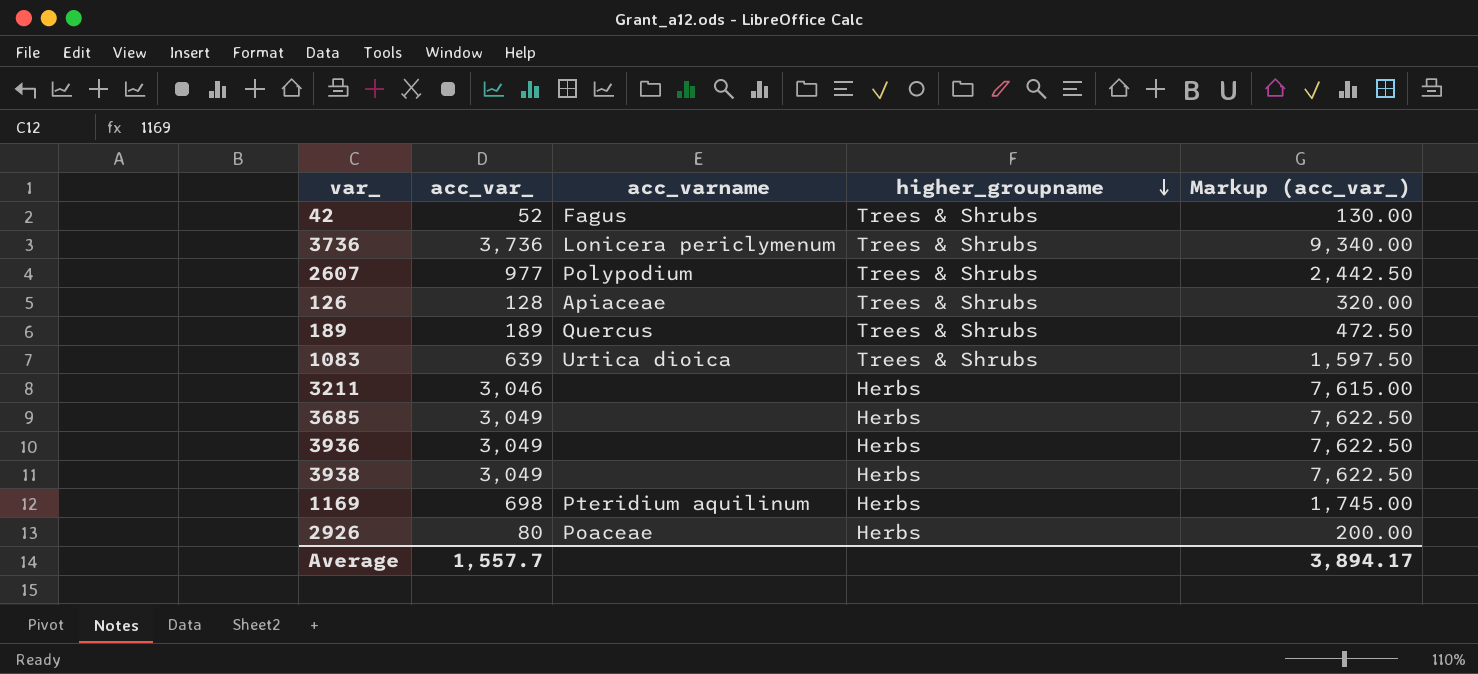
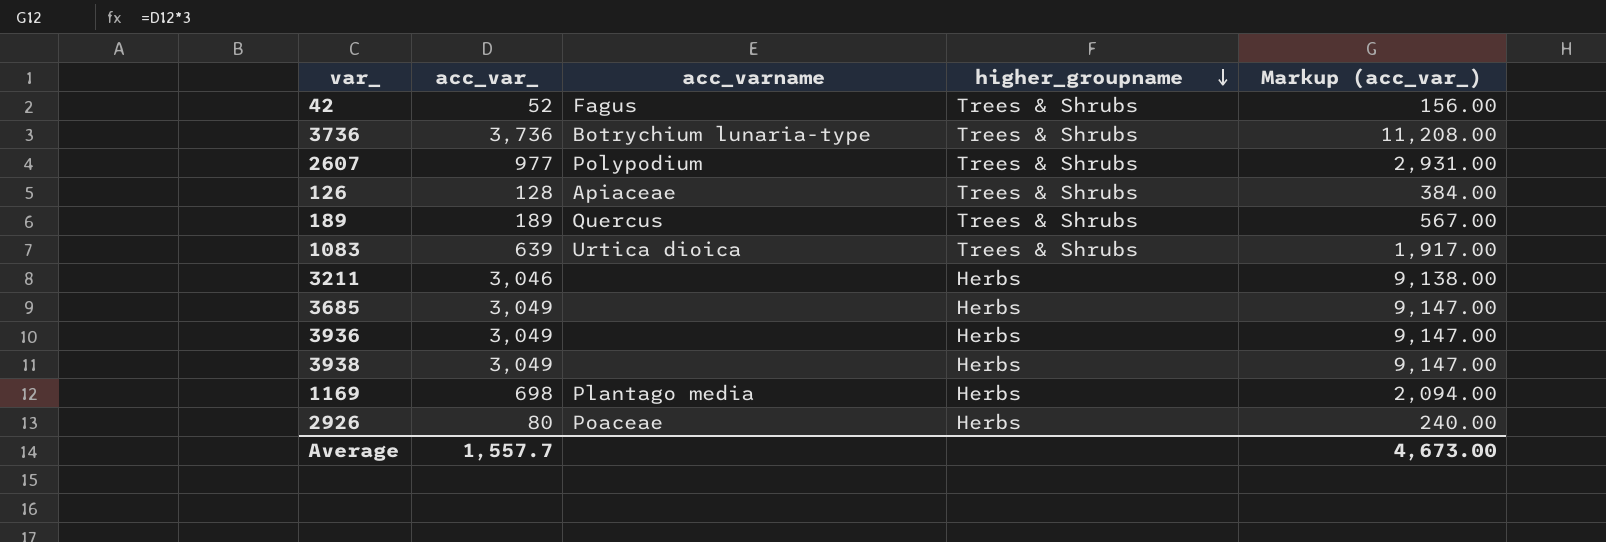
column Markup (acc_var_) | formula: [acc_var_] * 2.5 -> [acc_var_] * 3
3736 | acc_varname: Lonicera periclymenum -> Botrychium lunaria-type
1169 | acc_varname: Pteridium aquilinum -> Plantago media
Average | Markup (acc_var_): 3,894.17 -> 4,673.00

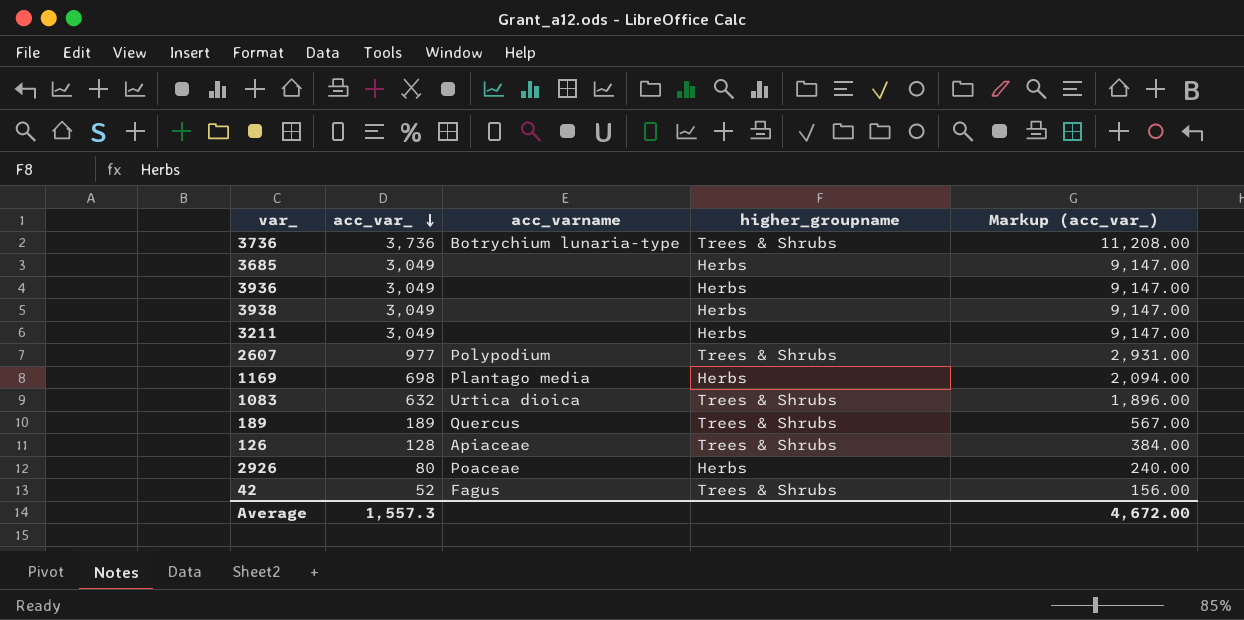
row order: higher_groupname descending -> acc_var_ descending
3211 | acc_var_: 3,046 -> 3,049
3211 | Markup (acc_var_): 9,138.00 -> 9,147.00
1083 | acc_var_: 639 -> 632
1083 | Markup (acc_var_): 1,917.00 -> 1,896.00
Average | acc_var_: 1,557.7 -> 1,557.3
Average | Markup (acc_var_): 4,673.00 -> 4,672.00

